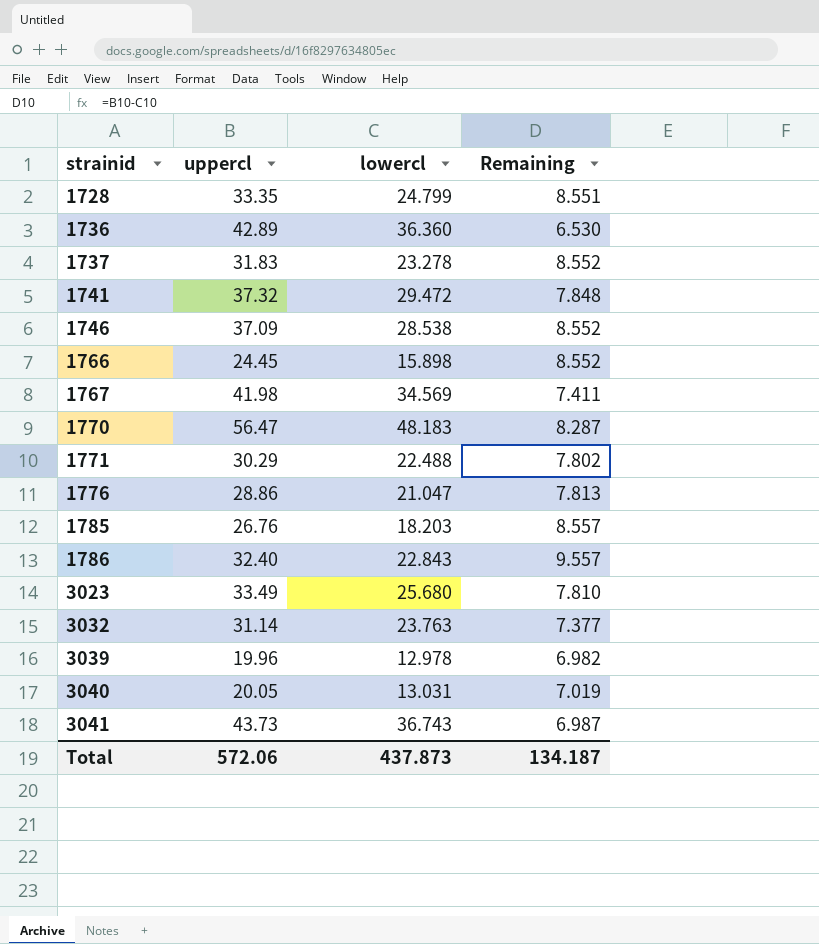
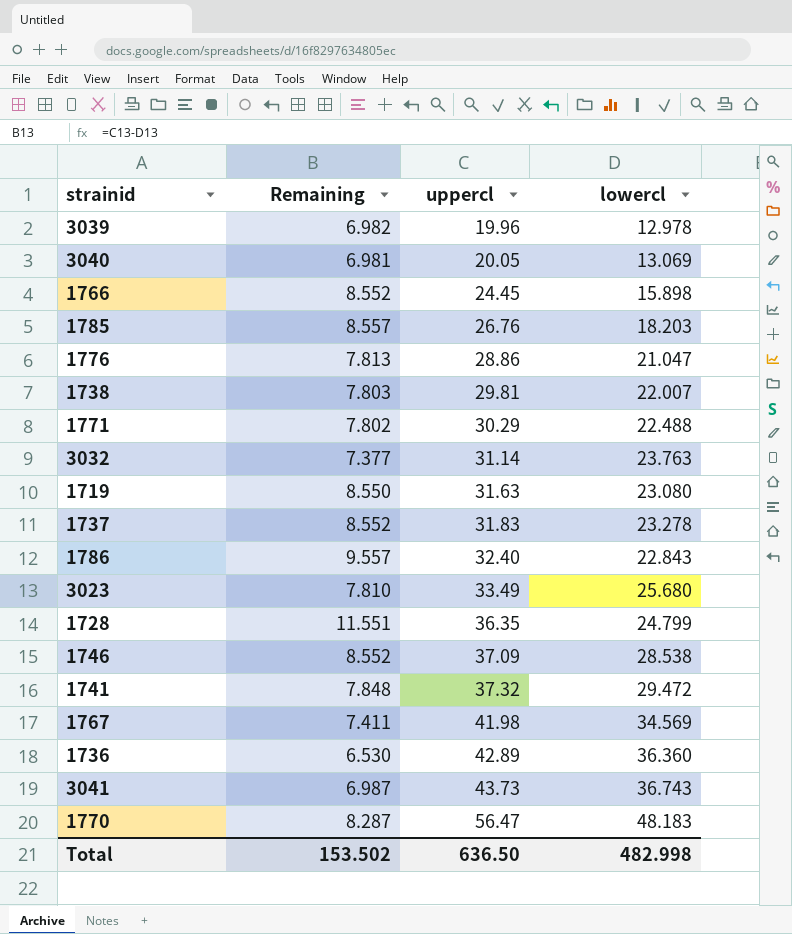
row order: strainid ascending -> uppercl ascending
column Remaining | position: 4 -> 2
3040 | Remaining: 7.019 -> 6.981
3040 | lowercl: 13.031 -> 13.069
row 1738: none -> 7.803 | 29.81 | 22.007
row 1719: none -> 8.550 | 31.63 | 23.080
1728 | Remaining: 8.551 -> 11.551
1728 | uppercl: 33.35 -> 36.35
Total | Remaining: 134.187 -> 153.502
Total | uppercl: 572.06 -> 636.50
Total | lowercl: 437.873 -> 482.998

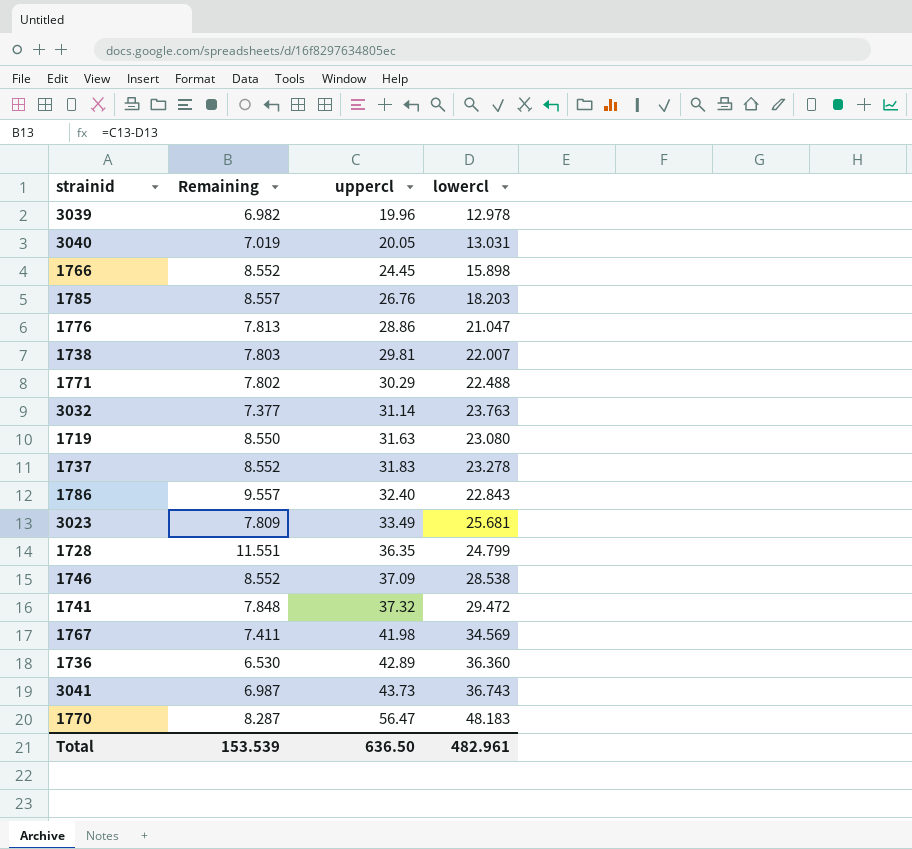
3040 | Remaining: 6.981 -> 7.019
3040 | lowercl: 13.069 -> 13.031
3023 | Remaining: 7.810 -> 7.809
3023 | lowercl: 25.680 -> 25.681
Total | Remaining: 153.502 -> 153.539
Total | lowercl: 482.998 -> 482.961

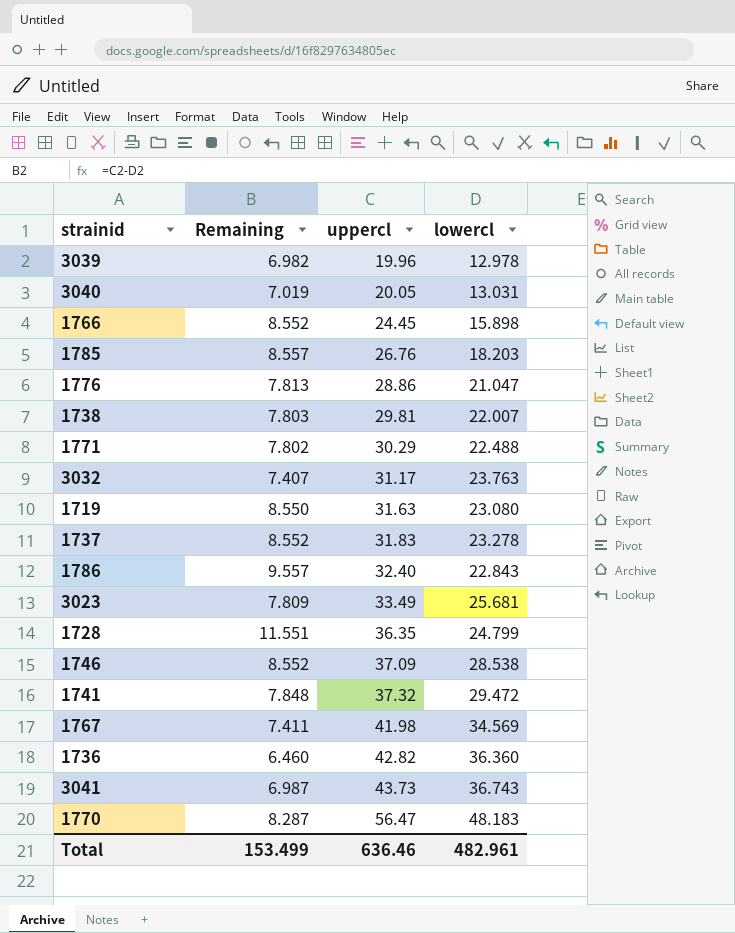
3032 | Remaining: 7.377 -> 7.407
3032 | uppercl: 31.14 -> 31.17
1736 | Remaining: 6.530 -> 6.460
1736 | uppercl: 42.89 -> 42.82
Total | Remaining: 153.539 -> 153.499
Total | uppercl: 636.50 -> 636.46

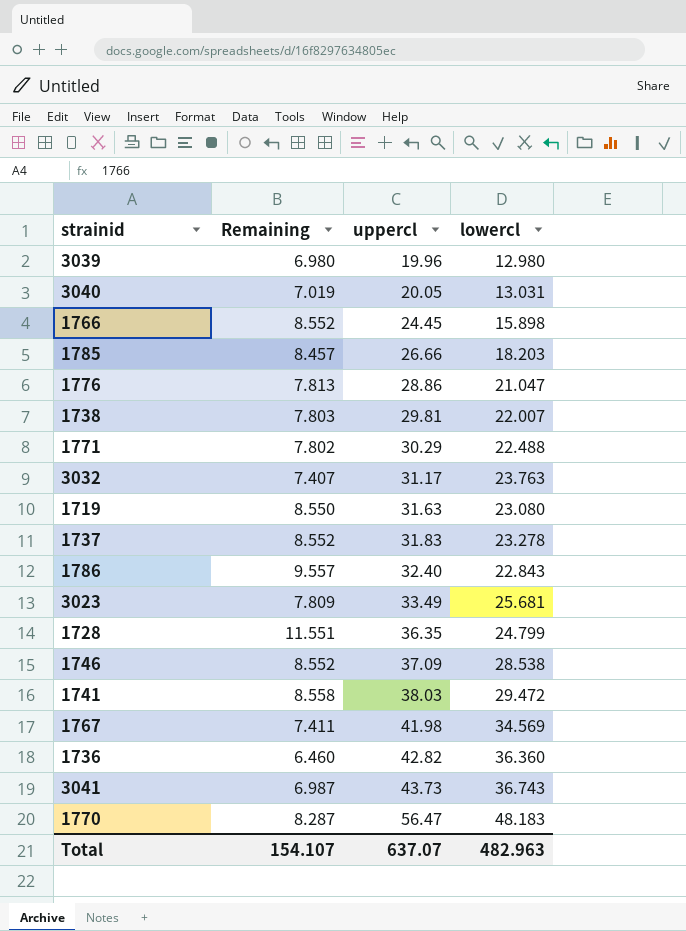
3039 | Remaining: 6.982 -> 6.980
3039 | lowercl: 12.978 -> 12.980
1785 | Remaining: 8.557 -> 8.457
1785 | uppercl: 26.76 -> 26.66
1741 | Remaining: 7.848 -> 8.558
1741 | uppercl: 37.32 -> 38.03
Total | Remaining: 153.499 -> 154.107
Total | uppercl: 636.46 -> 637.07
Total | lowercl: 482.961 -> 482.963

